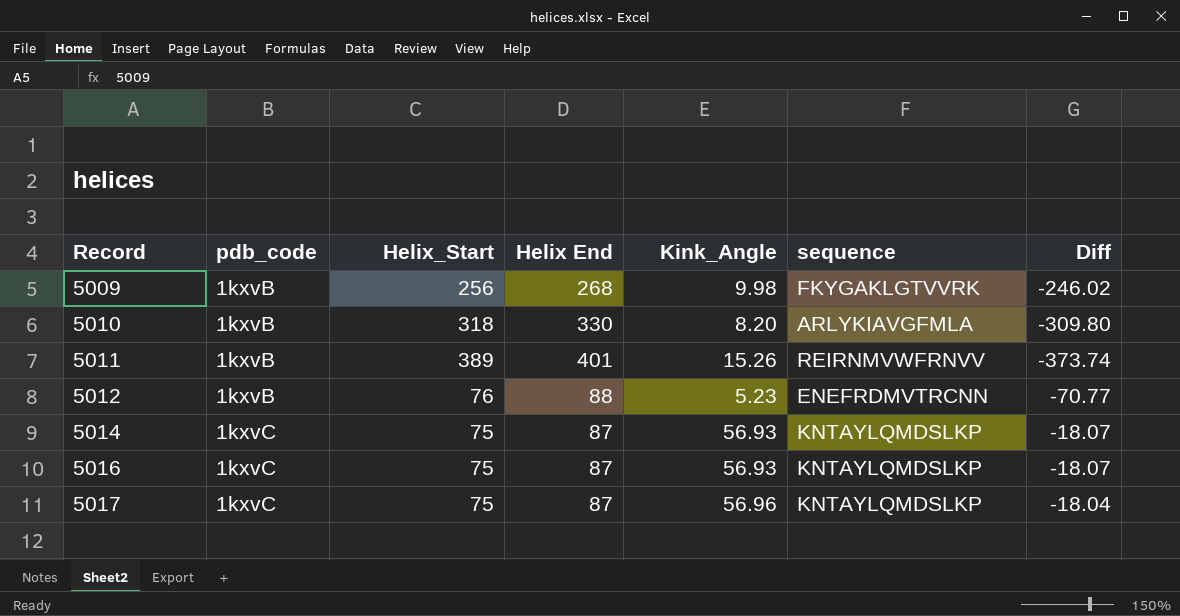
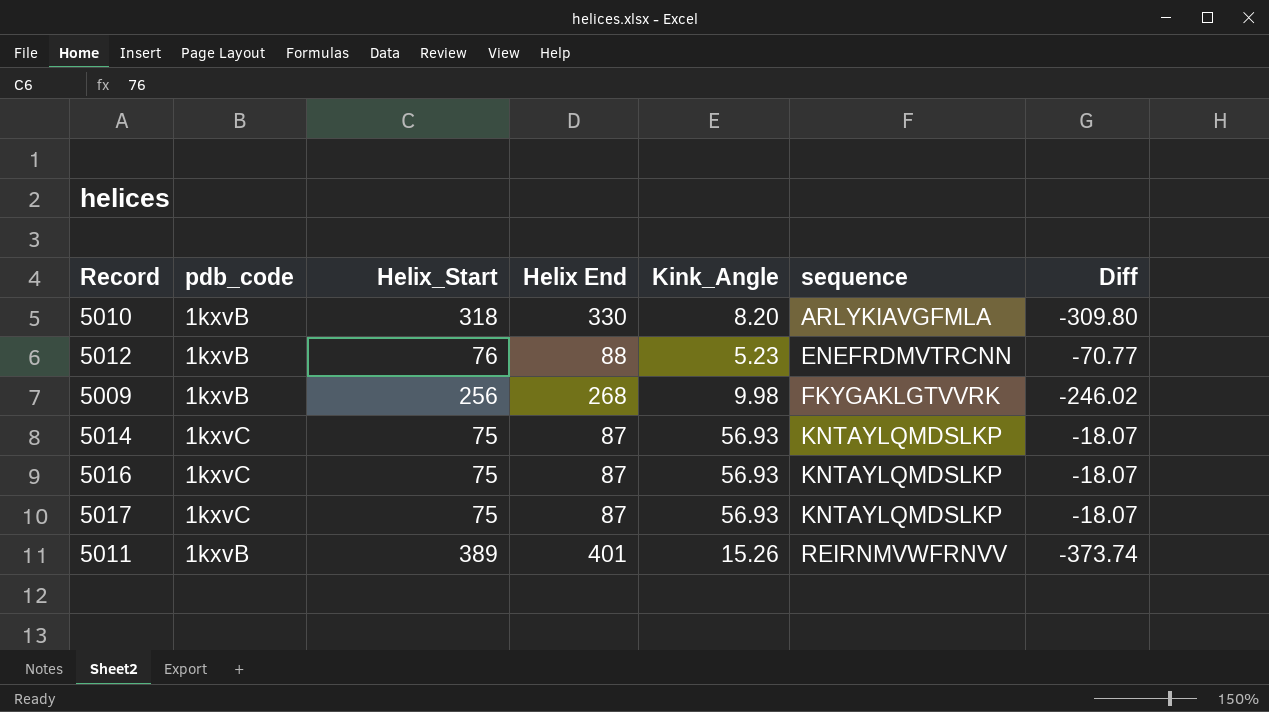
row order: Record ascending -> sequence ascending
5017 | Kink_Angle: 56.96 -> 56.93
5017 | Diff: -18.04 -> -18.07

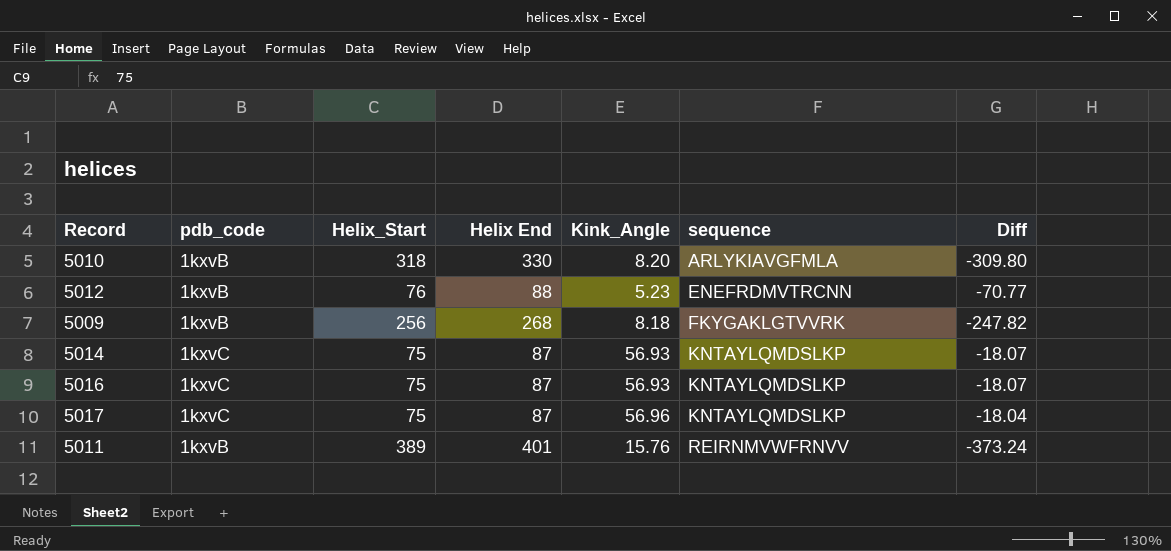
5009 | Kink_Angle: 9.98 -> 8.18
5009 | Diff: -246.02 -> -247.82
5017 | Kink_Angle: 56.93 -> 56.96
5017 | Diff: -18.07 -> -18.04
5011 | Kink_Angle: 15.26 -> 15.76
5011 | Diff: -373.74 -> -373.24

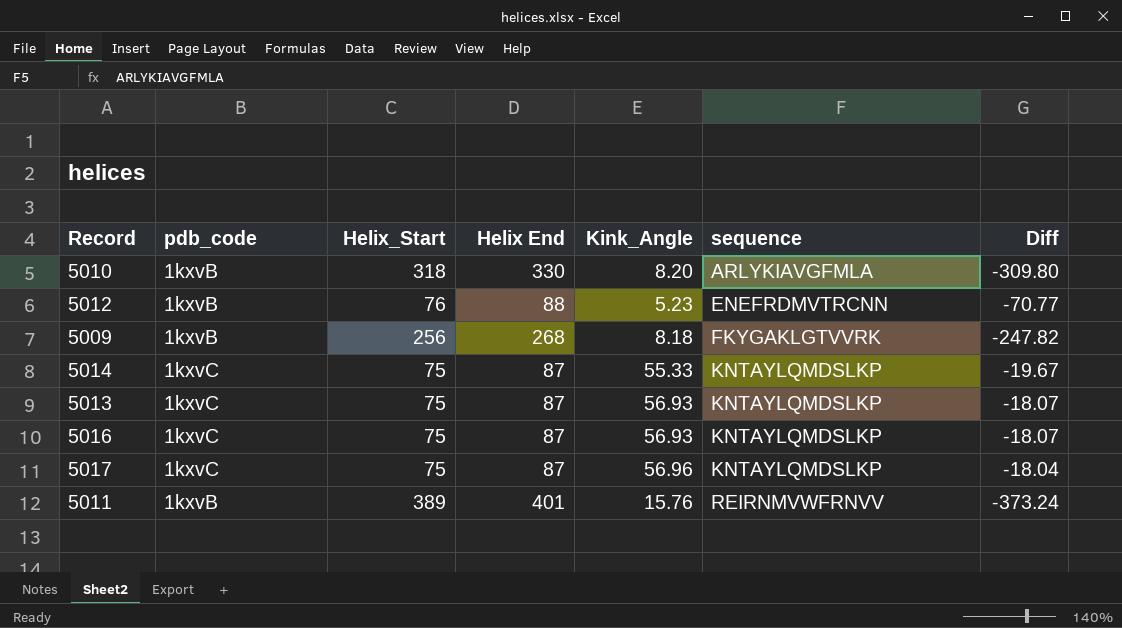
5014 | Kink_Angle: 56.93 -> 55.33
5014 | Diff: -18.07 -> -19.67
row 5013: none -> 1kxvC | 75 | 87 | 56.93 | KNTAYLQMDSLKP | -18.07

